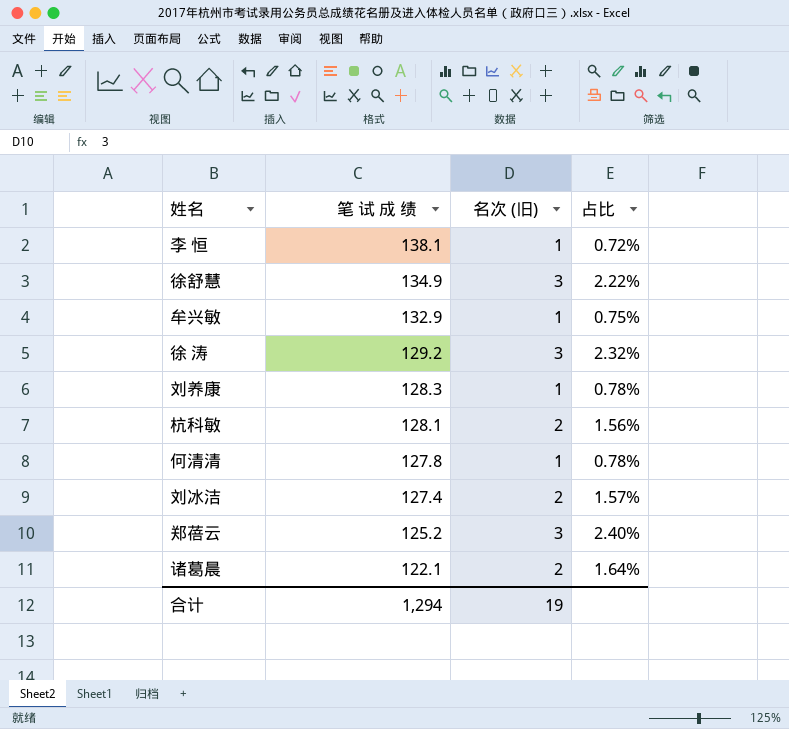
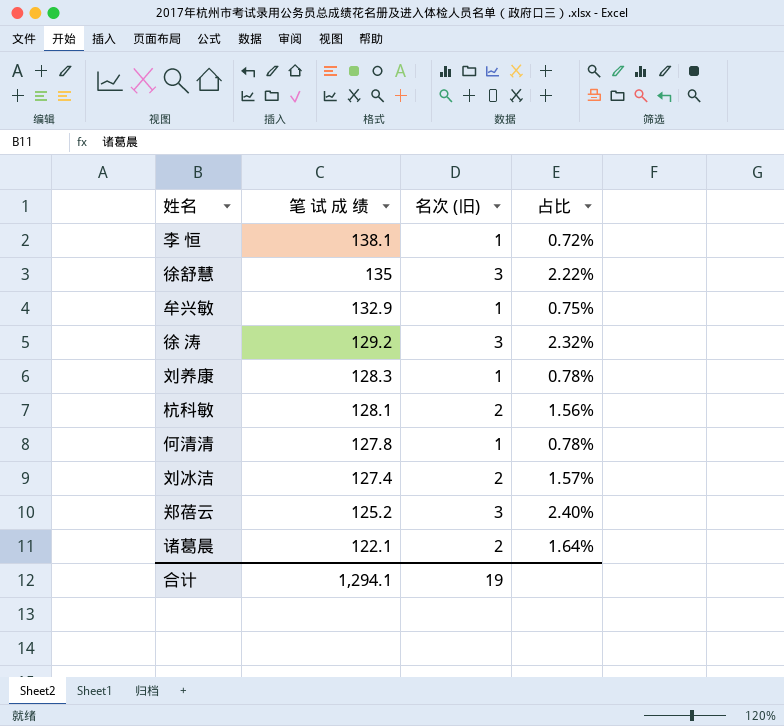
徐舒慧 | 笔 试 成 绩: 134.9 -> 135
合计 | 笔 试 成 绩: 1,294 -> 1,294.1

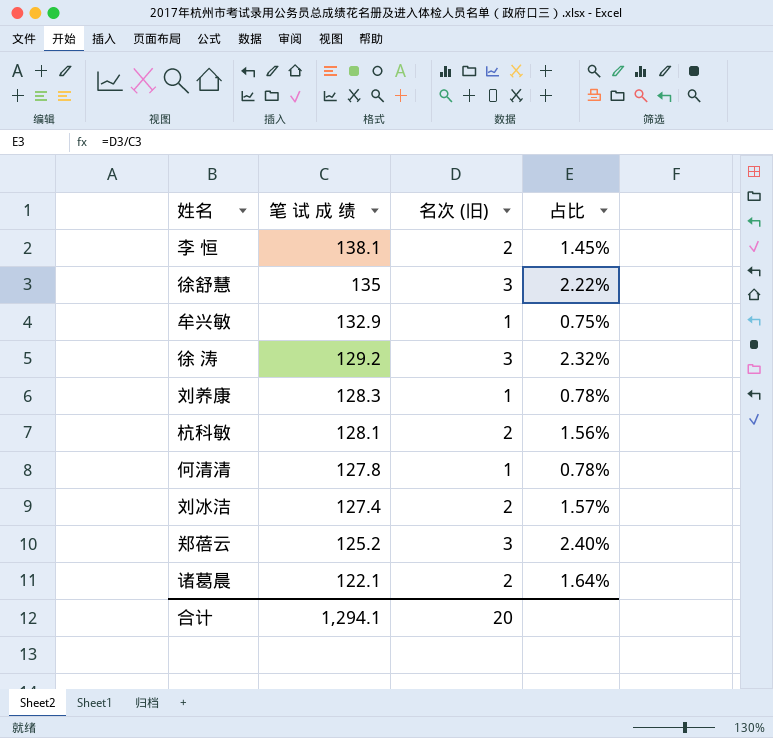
李 恒 | 名次 (旧): 1 -> 2
李 恒 | 占比: 0.72% -> 1.45%
合计 | 名次 (旧): 19 -> 20

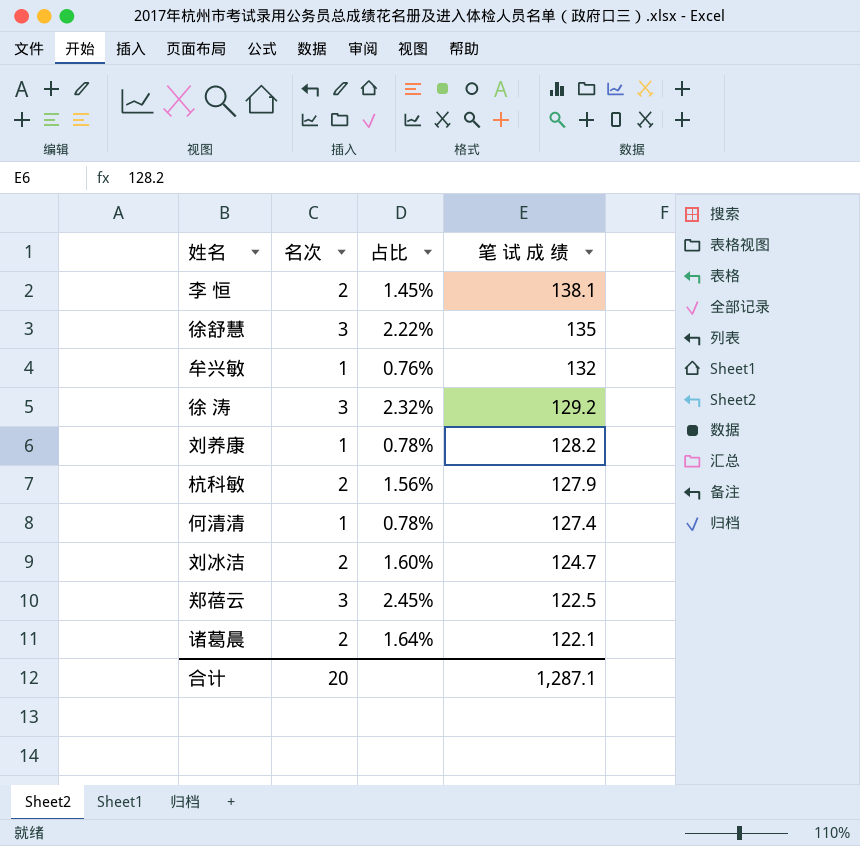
column name: 名次 (旧) -> 名次
column 笔 试 成 绩 | position: 2 -> 4
牟兴敏 | 占比: 0.75% -> 0.76%
牟兴敏 | 笔 试 成 绩: 132.9 -> 132
刘养康 | 笔 试 成 绩: 128.3 -> 128.2
杭科敏 | 笔 试 成 绩: 128.1 -> 127.9
何清清 | 笔 试 成 绩: 127.8 -> 127.4
刘冰洁 | 占比: 1.57% -> 1.60%
刘冰洁 | 笔 试 成 绩: 127.4 -> 124.7
郑蓓云 | 占比: 2.40% -> 2.45%
郑蓓云 | 笔 试 成 绩: 125.2 -> 122.5
合计 | 笔 试 成 绩: 1,294.1 -> 1,287.1

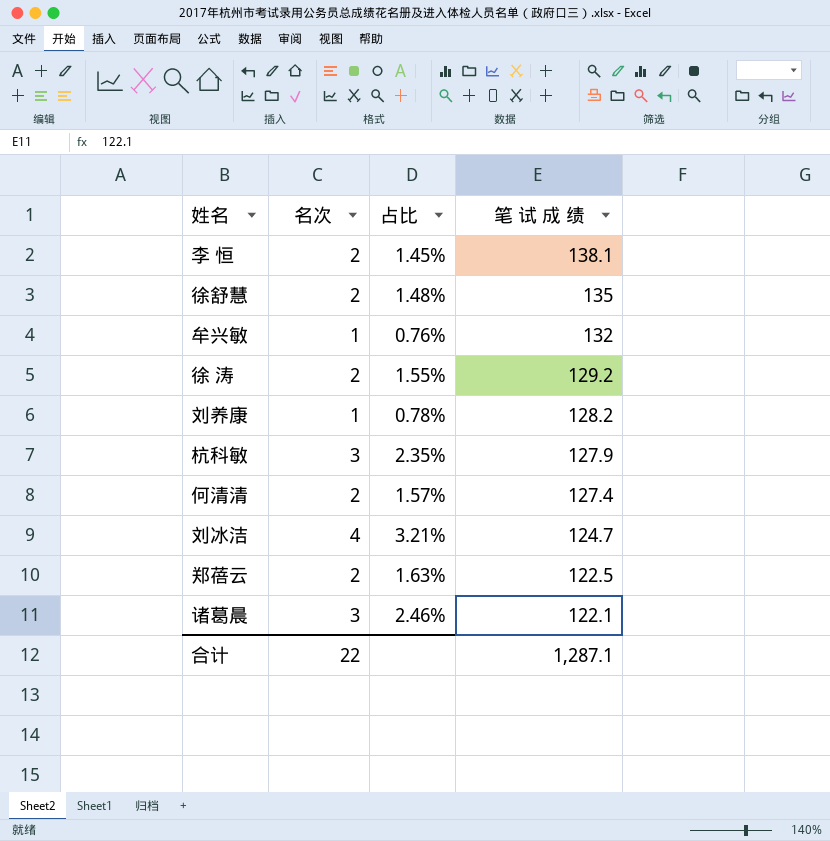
徐舒慧 | 名次: 3 -> 2
徐舒慧 | 占比: 2.22% -> 1.48%
徐 涛 | 名次: 3 -> 2
徐 涛 | 占比: 2.32% -> 1.55%
杭科敏 | 名次: 2 -> 3
杭科敏 | 占比: 1.56% -> 2.35%
何清清 | 名次: 1 -> 2
何清清 | 占比: 0.78% -> 1.57%
刘冰洁 | 名次: 2 -> 4
刘冰洁 | 占比: 1.60% -> 3.21%
郑蓓云 | 名次: 3 -> 2
郑蓓云 | 占比: 2.45% -> 1.63%
诸葛晨 | 名次: 2 -> 3
诸葛晨 | 占比: 1.64% -> 2.46%
合计 | 名次: 20 -> 22

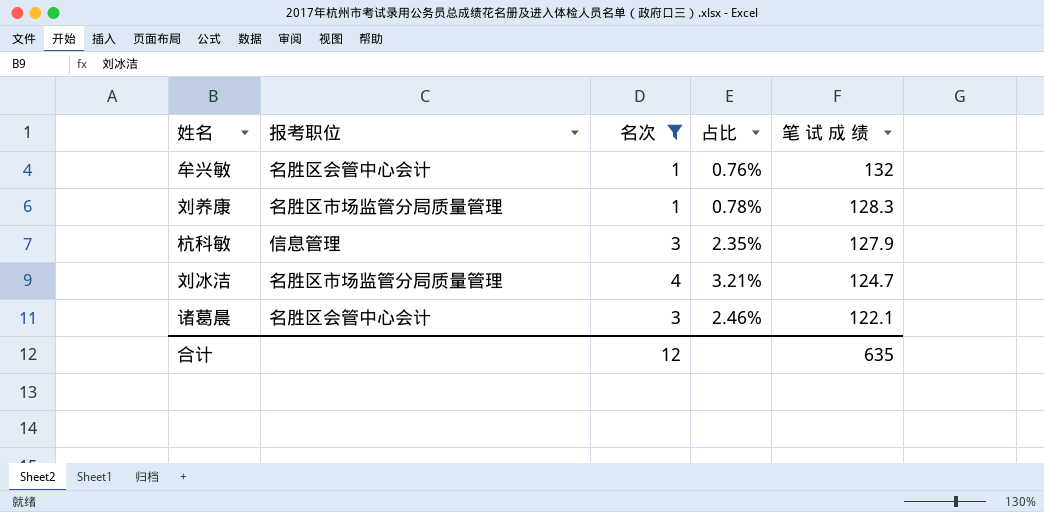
filter: none -> 名次 != 2
column 报考职位 | position: none -> 2
刘养康 | 笔 试 成 绩: 128.2 -> 128.3
合计 | 名次: 22 -> 12
合计 | 笔 试 成 绩: 1,287.1 -> 635

